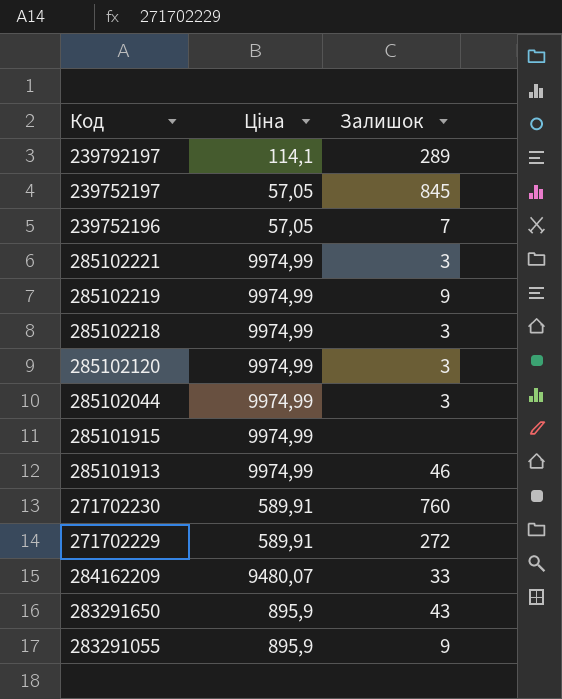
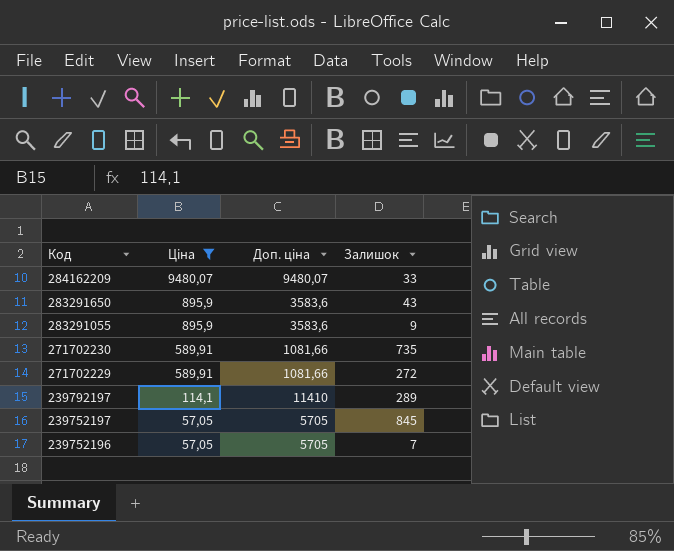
filter: none -> Ціна != 9974,99
row order: none -> Код descending
column Доп. ціна | position: none -> 3
271702230 | Залишок: 760 -> 735

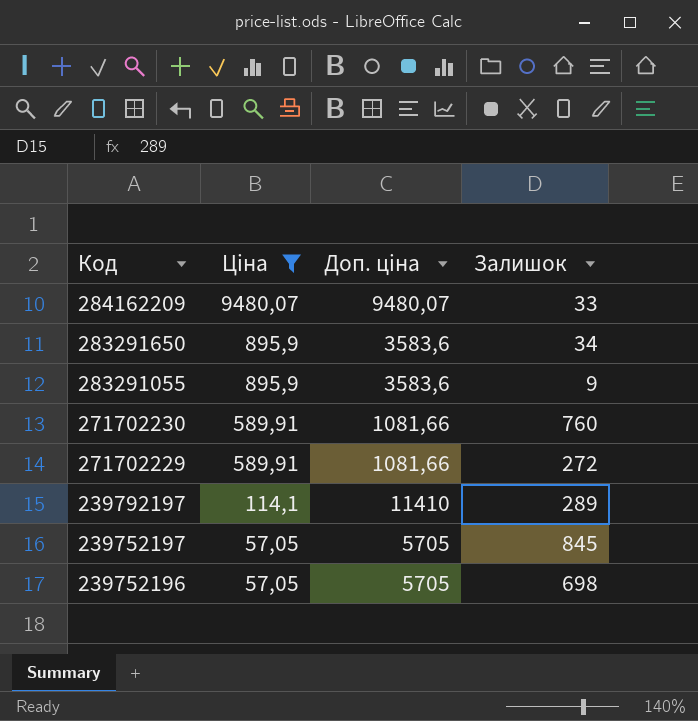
283291650 | Залишок: 43 -> 34
271702230 | Залишок: 735 -> 760
239752196 | Залишок: 7 -> 698

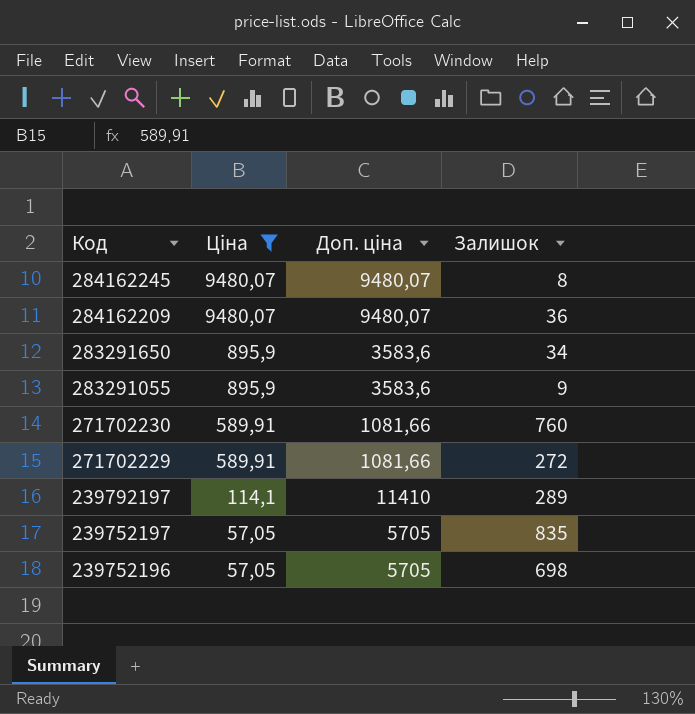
row 284162245: none -> 9480,07 | 9480,07 | 8
284162209 | Залишок: 33 -> 36
239752197 | Залишок: 845 -> 835

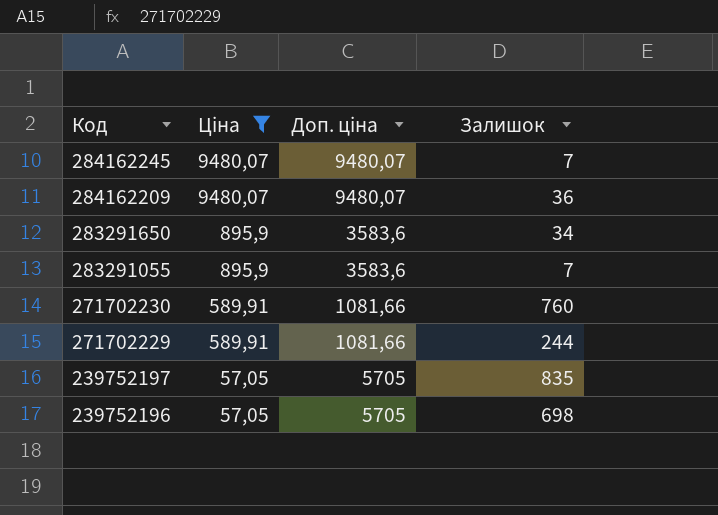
row 239792197: 114,1 | 11410 | 289 -> none
284162245 | Залишок: 8 -> 7
283291055 | Залишок: 9 -> 7
271702229 | Залишок: 272 -> 244

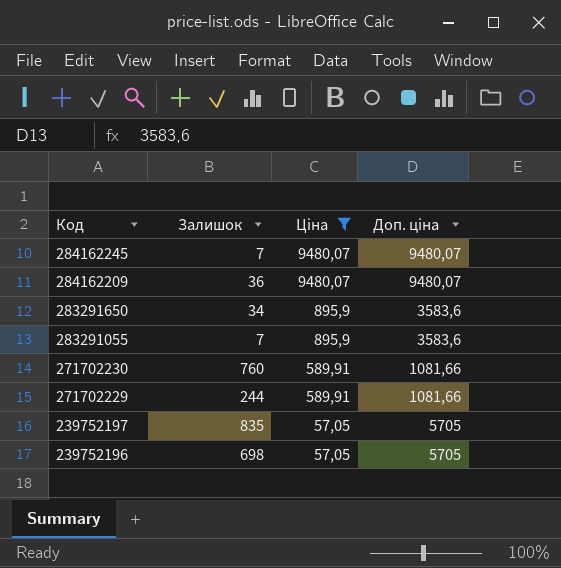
column Залишок | position: 4 -> 2

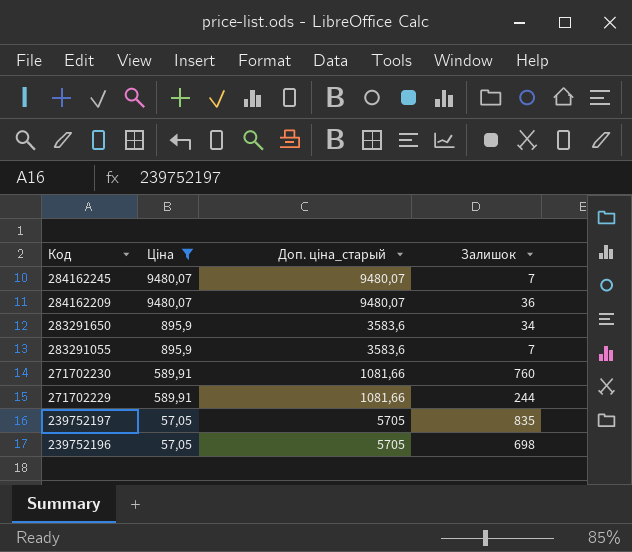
column name: Доп. ціна -> Доп. ціна_старый
column Залишок | position: 2 -> 4

